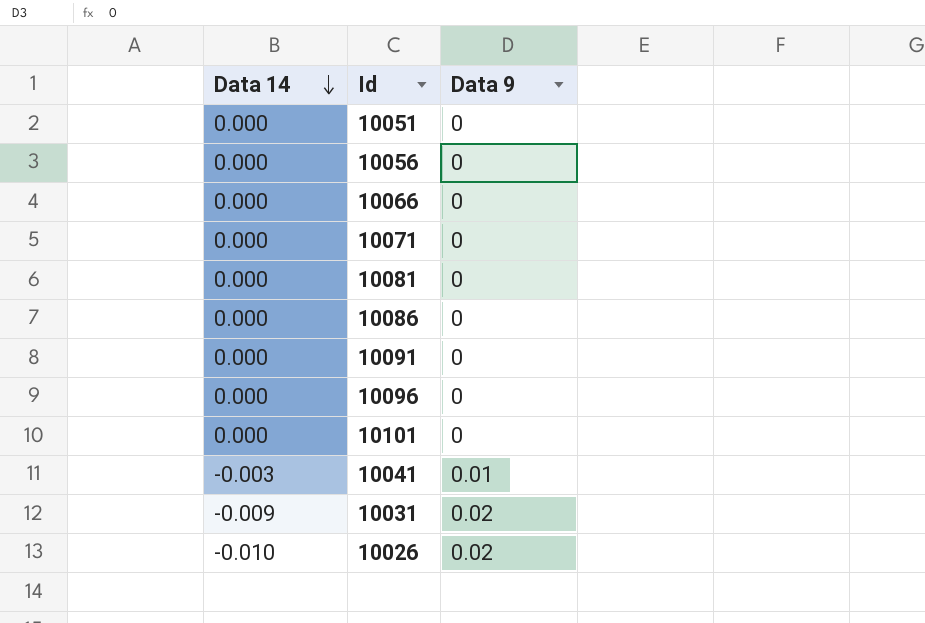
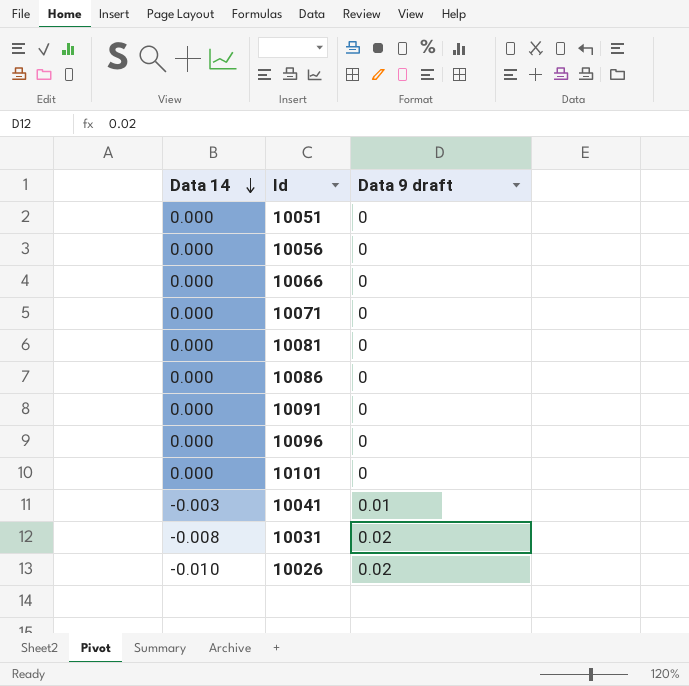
column name: Data 9 -> Data 9 draft
10031 | Data 14: -0.009 -> -0.008

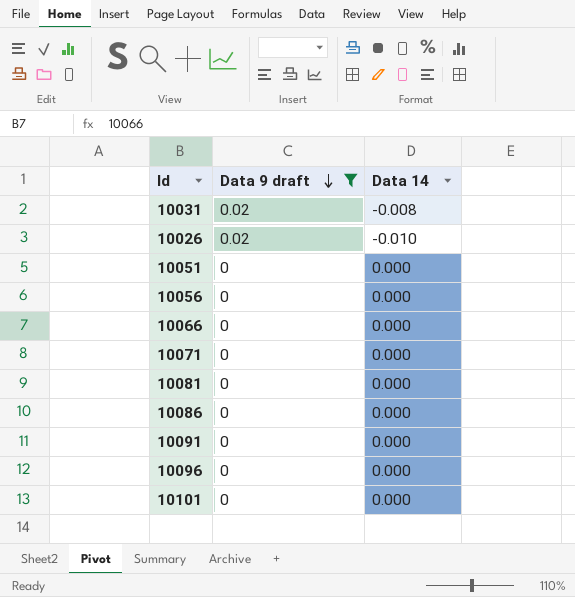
filter: none -> Data 9 draft != 0.01
row order: Data 14 descending -> Data 9 draft descending
column Data 14 | position: 1 -> 3

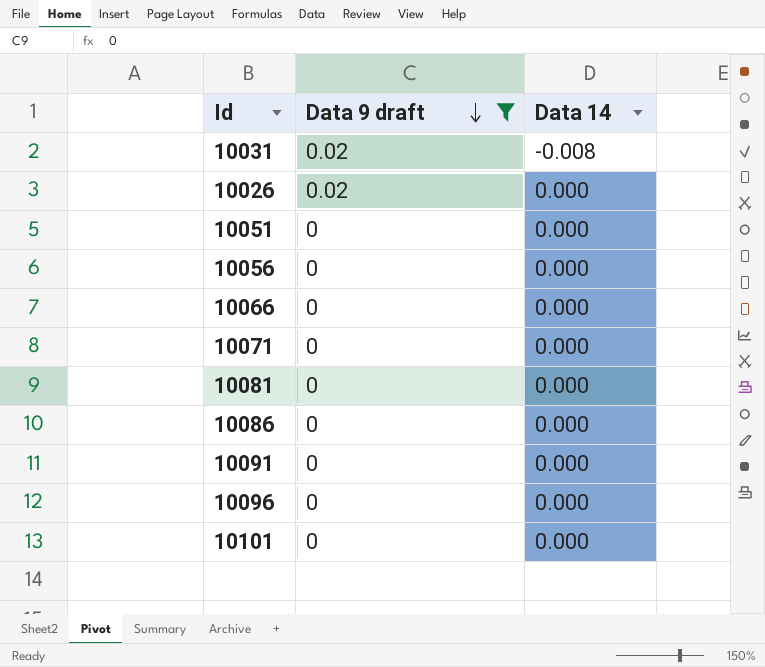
10026 | Data 14: -0.010 -> 0.000

